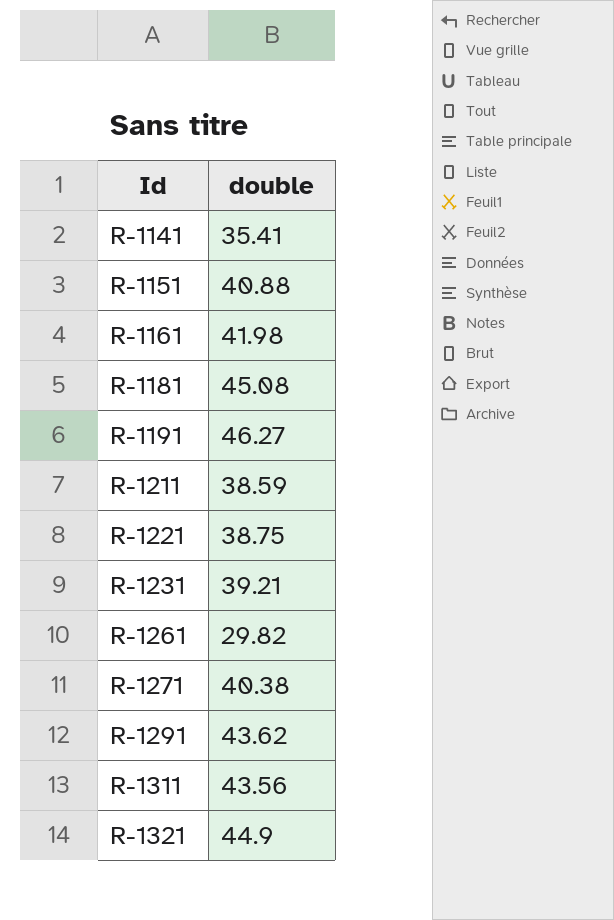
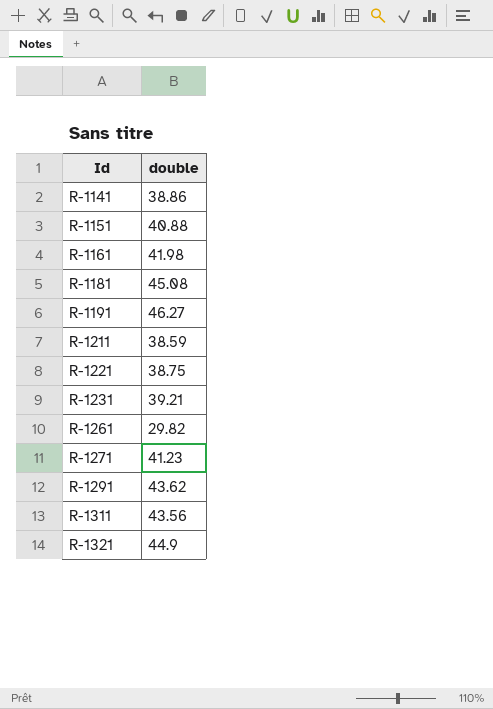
R-1141 | double: 35.41 -> 38.86
R-1271 | double: 40.38 -> 41.23

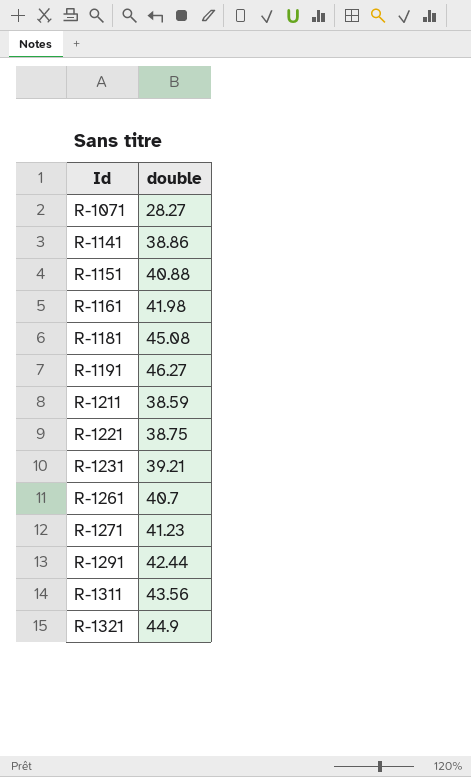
row R-1071: none -> 28.27
R-1261 | double: 29.82 -> 40.7
R-1291 | double: 43.62 -> 42.44

